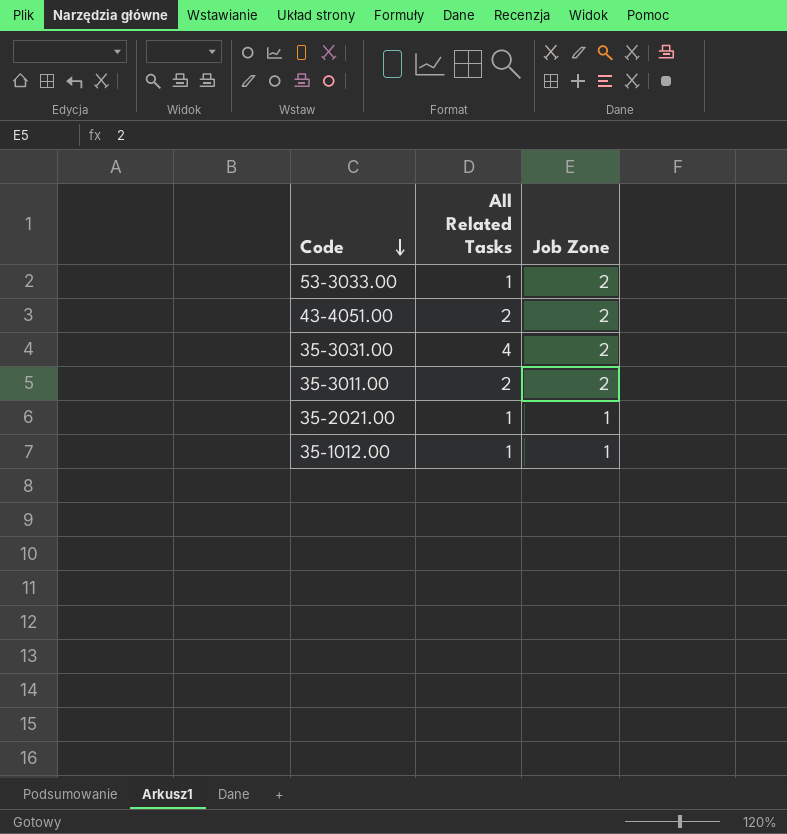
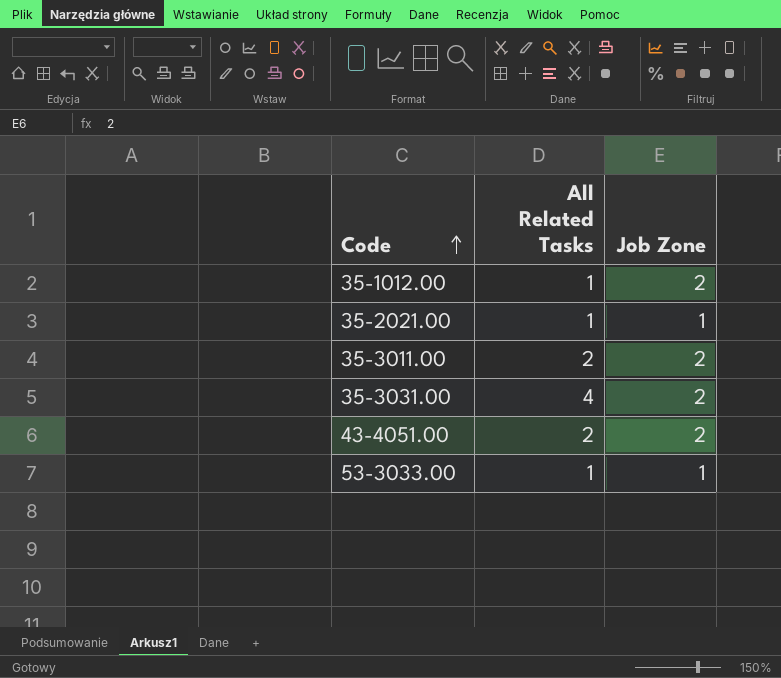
row order: Code descending -> Code ascending
35-1012.00 | Job Zone: 1 -> 2
53-3033.00 | Job Zone: 2 -> 1

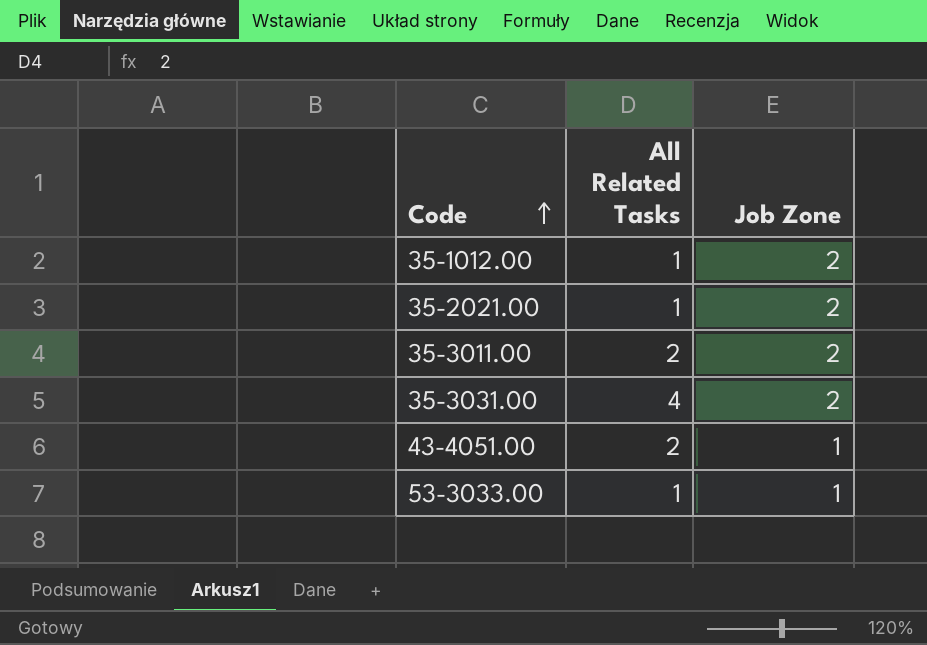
35-2021.00 | Job Zone: 1 -> 2
43-4051.00 | Job Zone: 2 -> 1

